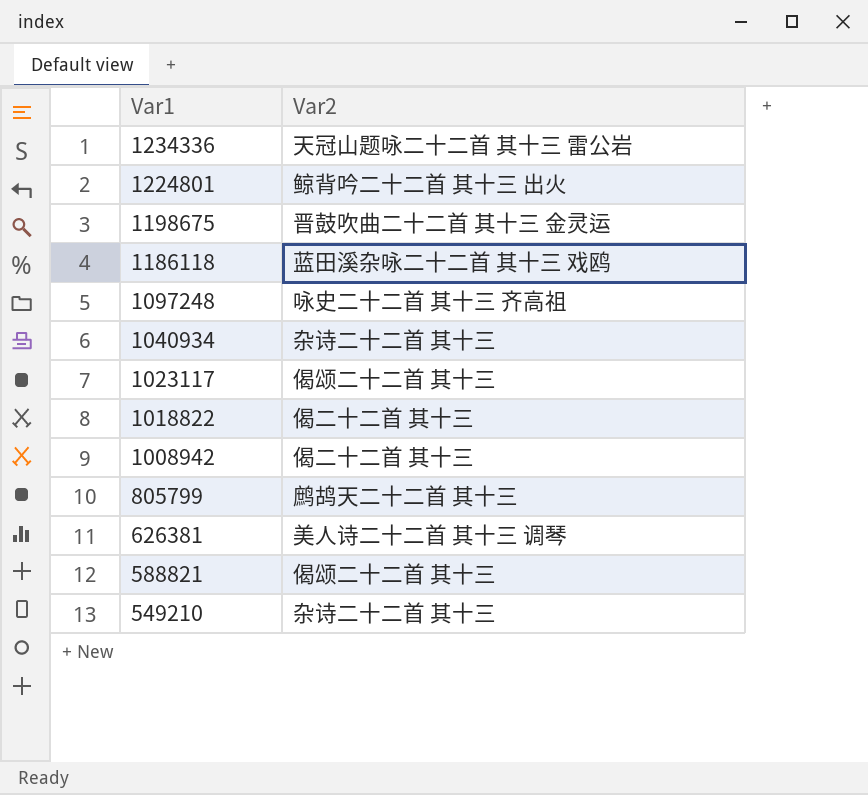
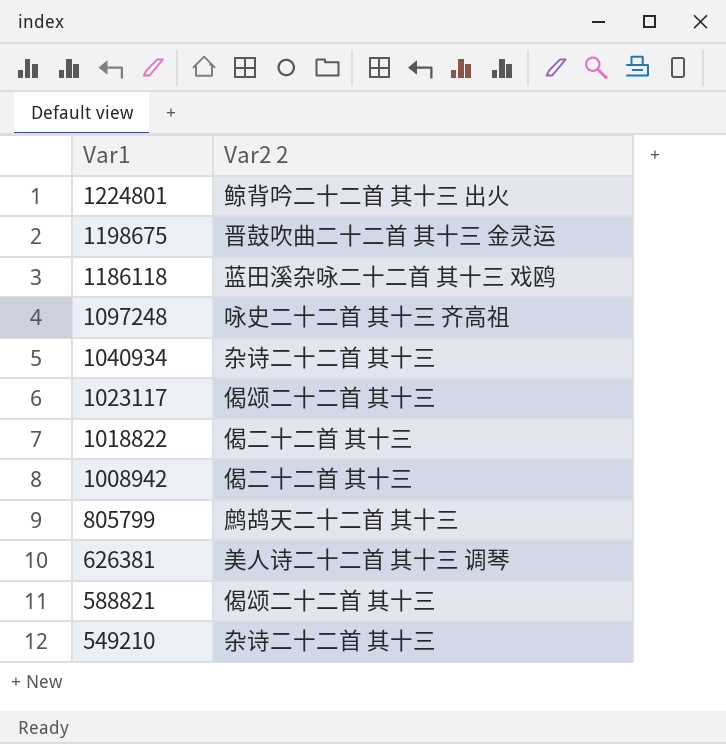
column name: Var2 -> Var2 2
row 1234336: 天冠山题咏二十二首 其十三 雷公岩 -> none

